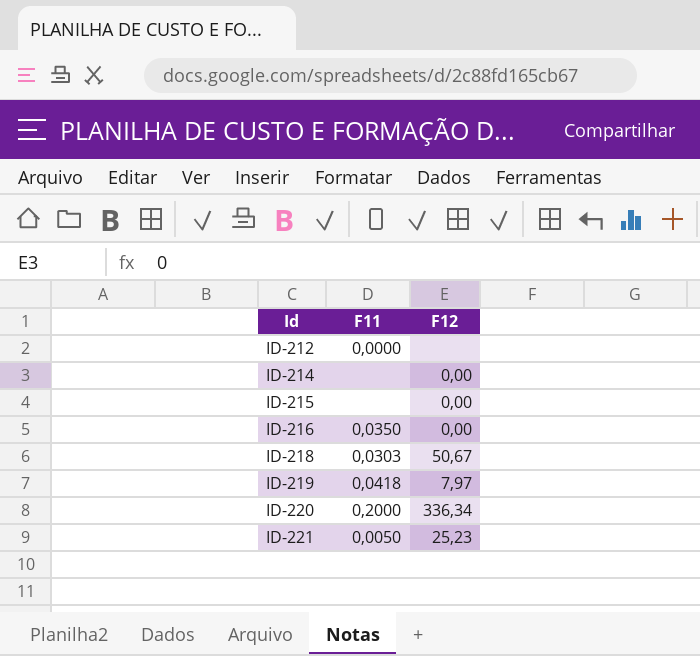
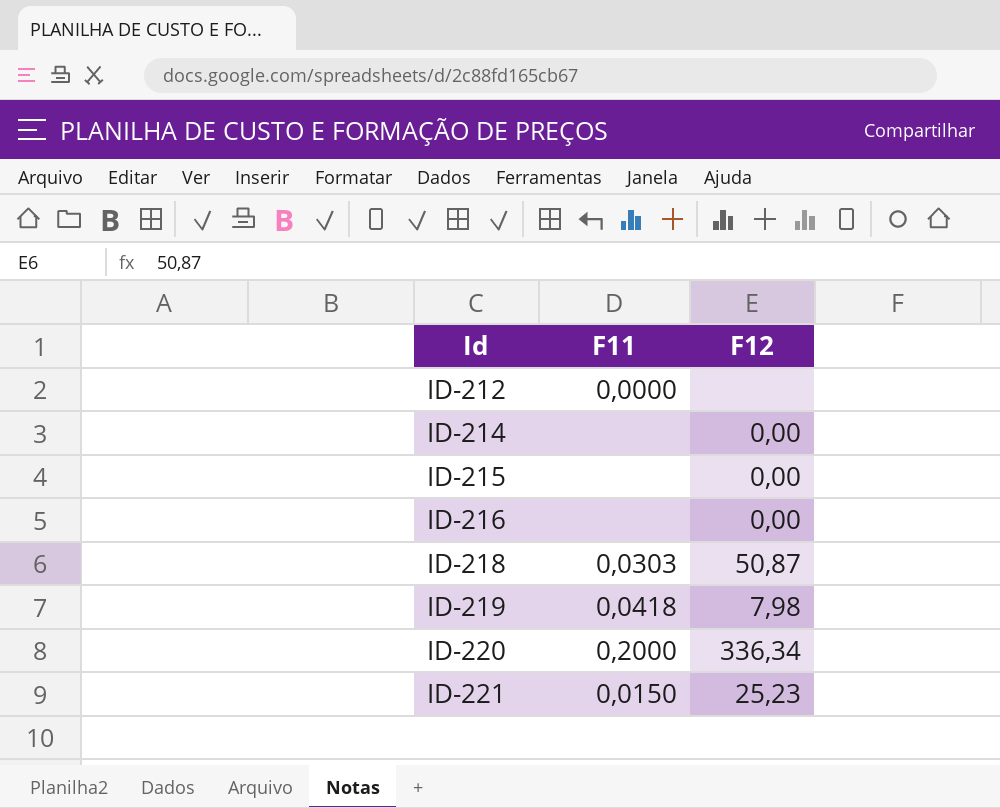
ID-216 | F11: 0,0350 -> none
ID-218 | F12: 50,67 -> 50,87
ID-219 | F12: 7,97 -> 7,98
ID-221 | F11: 0,0050 -> 0,0150

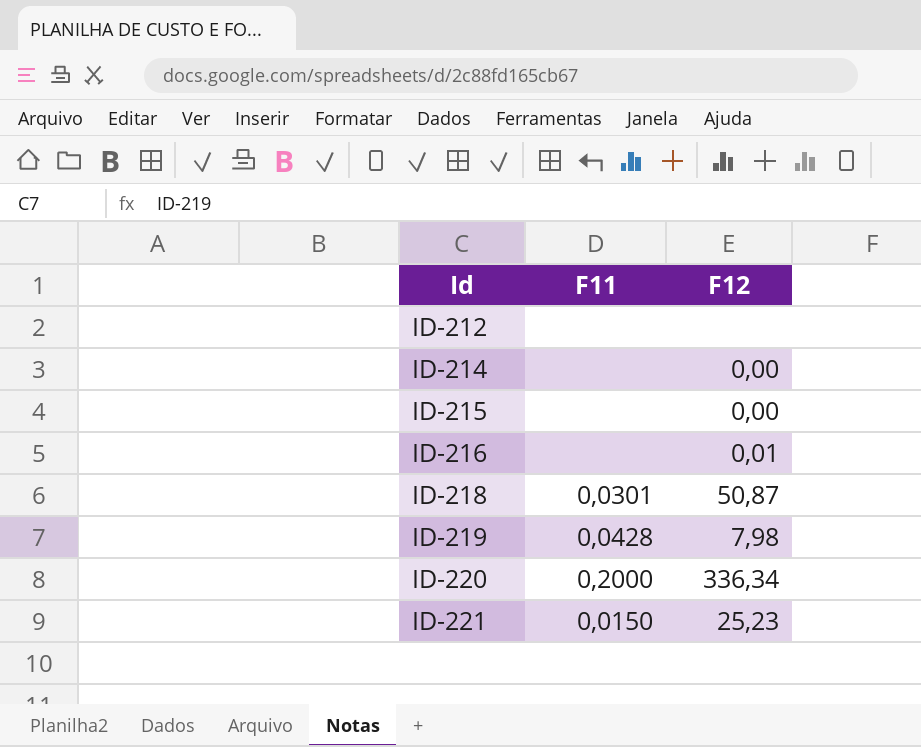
ID-212 | F11: 0,0000 -> none
ID-216 | F12: 0,00 -> 0,01
ID-218 | F11: 0,0303 -> 0,0301
ID-219 | F11: 0,0418 -> 0,0428

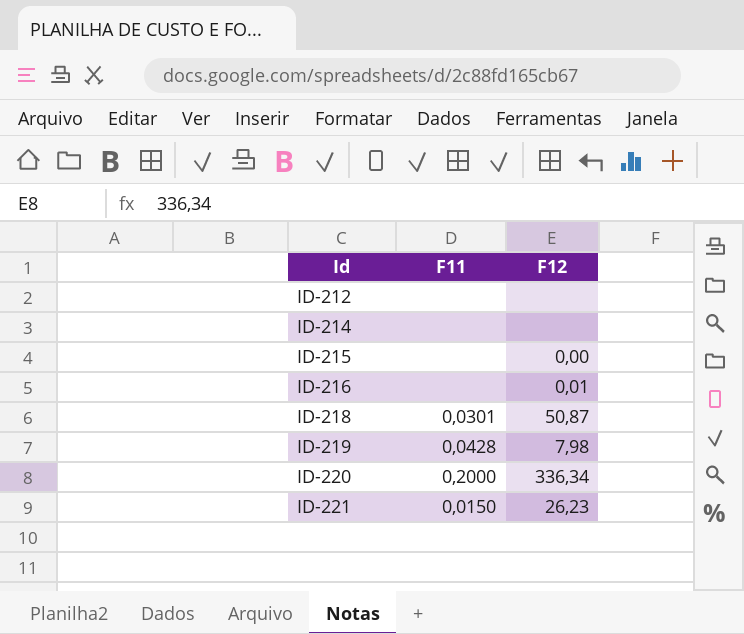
ID-214 | F12: 0,00 -> none
ID-221 | F12: 25,23 -> 26,23

